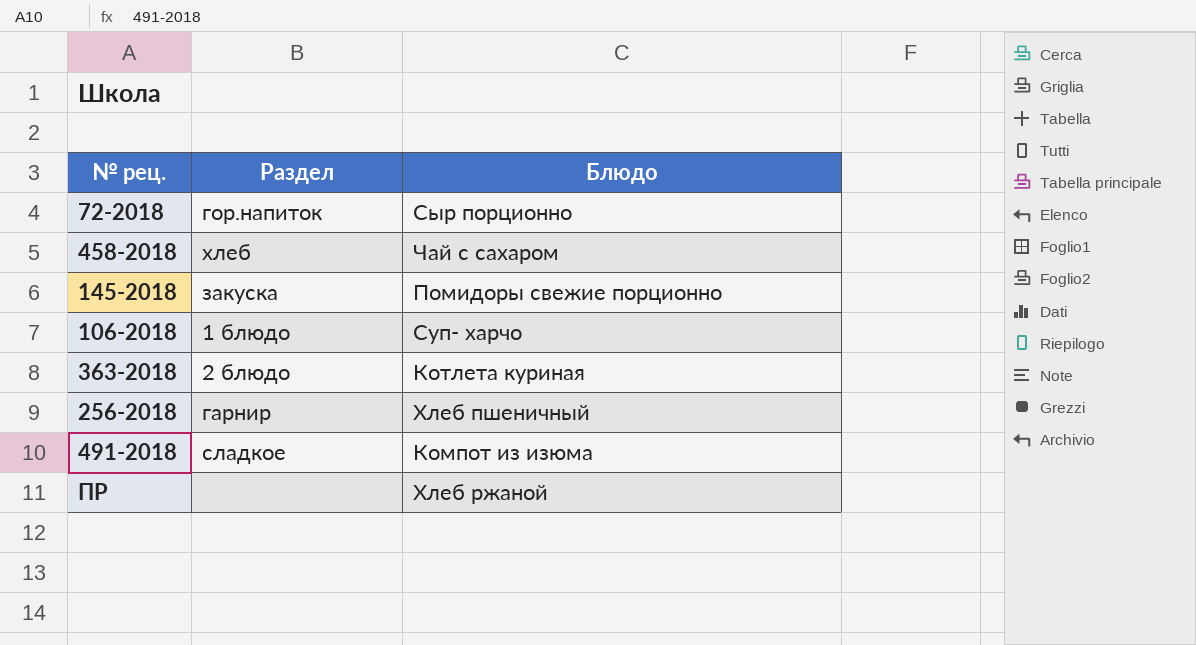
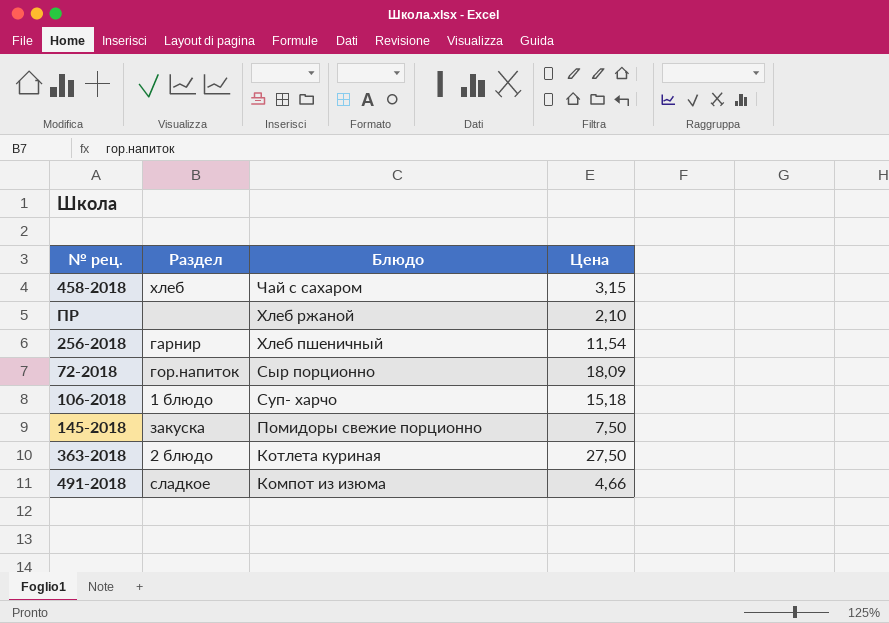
row order: none -> Блюдо descending
column Цена | position: none -> 4

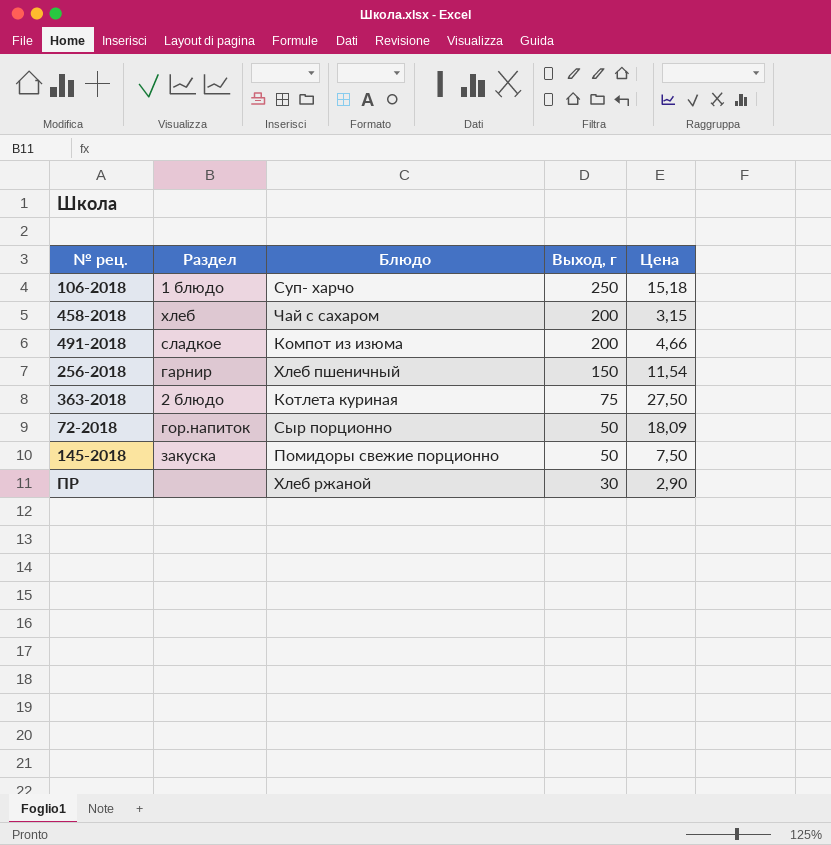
row order: Блюдо descending -> Выход, г descending
column Выход, г | position: none -> 4
ПР | Цена: 2,10 -> 2,90

